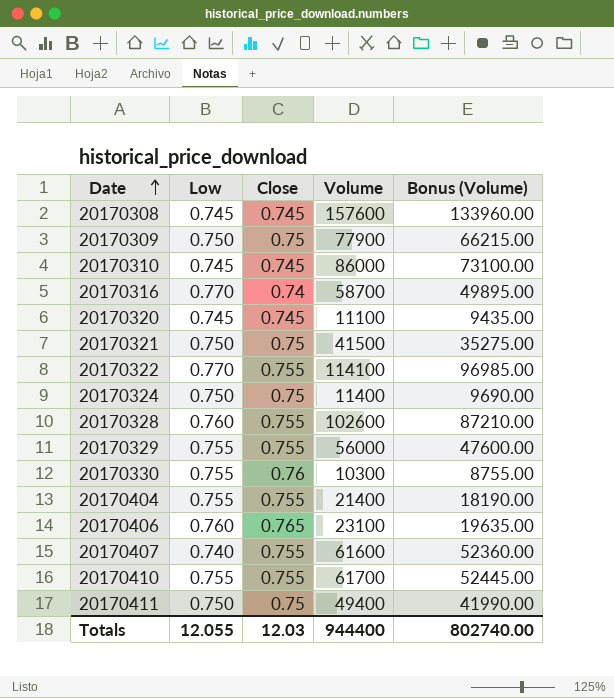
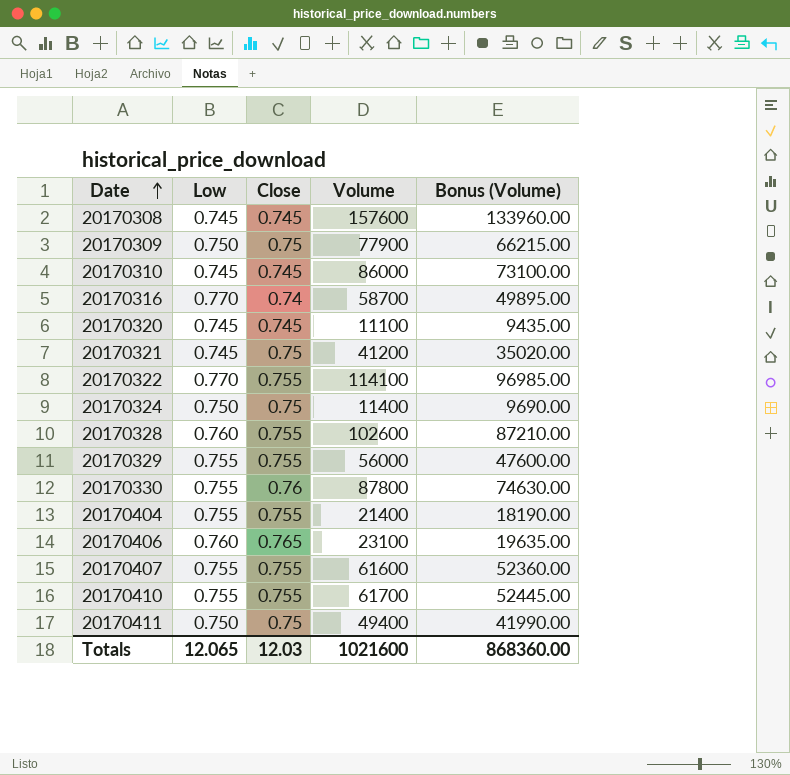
20170321 | Low: 0.750 -> 0.745
20170321 | Volume: 41500 -> 41200
20170321 | Bonus (Volume): 35275.00 -> 35020.00
20170330 | Volume: 10300 -> 87800
20170330 | Bonus (Volume): 8755.00 -> 74630.00
20170407 | Low: 0.740 -> 0.755
Totals | Low: 12.055 -> 12.065
Totals | Volume: 944400 -> 1021600
Totals | Bonus (Volume): 802740.00 -> 868360.00

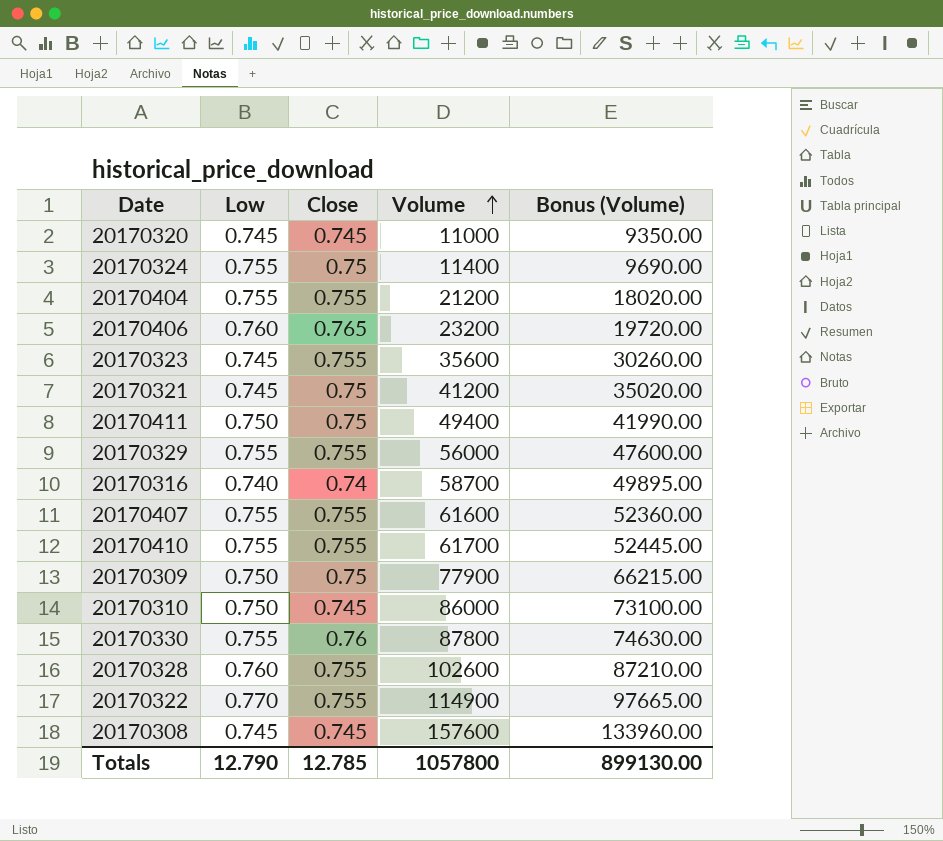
row order: Date ascending -> Volume ascending
20170320 | Volume: 11100 -> 11000
20170320 | Bonus (Volume): 9435.00 -> 9350.00
20170324 | Low: 0.750 -> 0.755
20170404 | Volume: 21400 -> 21200
20170404 | Bonus (Volume): 18190.00 -> 18020.00
20170406 | Volume: 23100 -> 23200
20170406 | Bonus (Volume): 19635.00 -> 19720.00
row 20170323: none -> 0.745 | 0.755 | 35600 | 30260.00
20170316 | Low: 0.770 -> 0.740
20170310 | Low: 0.745 -> 0.750
20170322 | Volume: 114100 -> 114900
20170322 | Bonus (Volume): 96985.00 -> 97665.00
Totals | Low: 12.065 -> 12.790
Totals | Close: 12.03 -> 12.785
Totals | Volume: 1021600 -> 1057800
Totals | Bonus (Volume): 868360.00 -> 899130.00

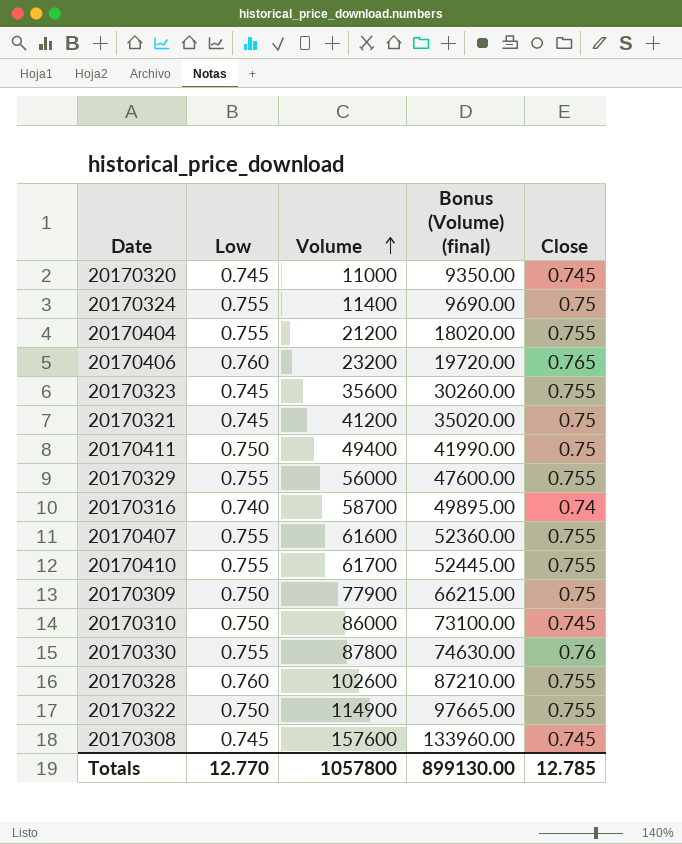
column name: Bonus (Volume) -> Bonus (Volume) (final)
column Close | position: 3 -> 5
20170322 | Low: 0.770 -> 0.750
Totals | Low: 12.790 -> 12.770

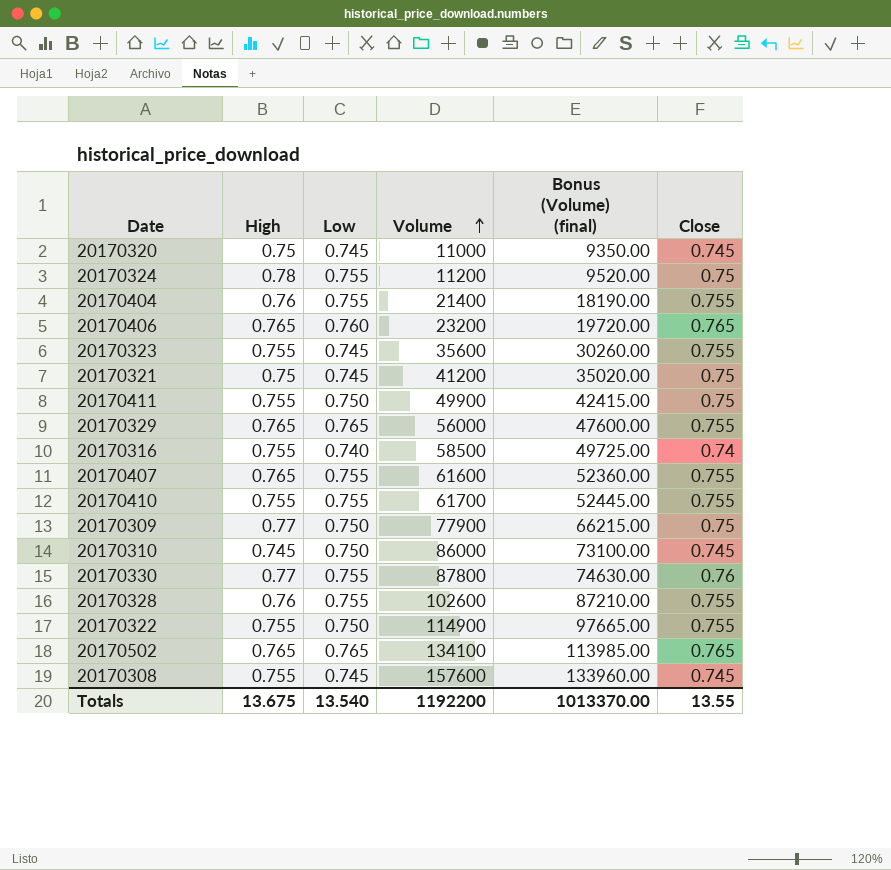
column High | position: none -> 2
20170324 | Volume: 11400 -> 11200
20170324 | Bonus (Volume) (final): 9690.00 -> 9520.00
20170404 | Volume: 21200 -> 21400
20170404 | Bonus (Volume) (final): 18020.00 -> 18190.00
20170411 | Volume: 49400 -> 49900
20170411 | Bonus (Volume) (final): 41990.00 -> 42415.00
20170329 | Low: 0.755 -> 0.765
20170316 | Volume: 58700 -> 58500
20170316 | Bonus (Volume) (final): 49895.00 -> 49725.00
20170328 | Low: 0.760 -> 0.755
row 20170502: none -> 0.765 | 0.765 | 134100 | 113985.00 | 0.765
Totals | Low: 12.770 -> 13.540
Totals | Volume: 1057800 -> 1192200
Totals | Bonus (Volume) (final): 899130.00 -> 1013370.00
Totals | Close: 12.785 -> 13.55

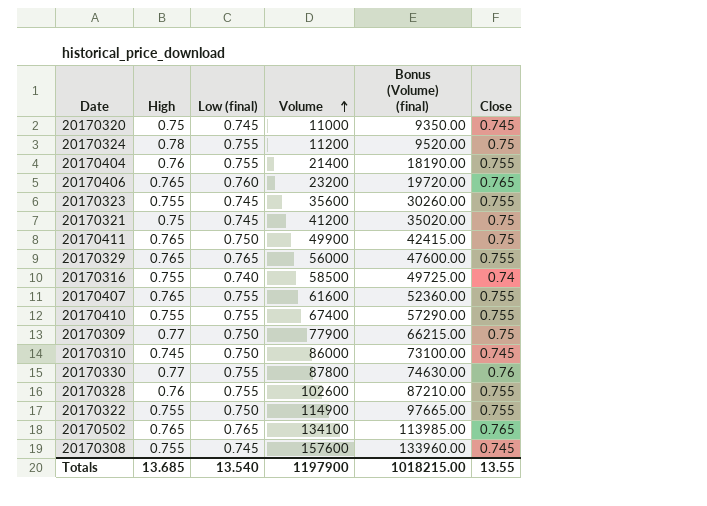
column name: Low -> Low (final)
20170411 | High: 0.755 -> 0.765
20170410 | Volume: 61700 -> 67400
20170410 | Bonus (Volume) (final): 52445.00 -> 57290.00
Totals | High: 13.675 -> 13.685
Totals | Volume: 1192200 -> 1197900
Totals | Bonus (Volume) (final): 1013370.00 -> 1018215.00

